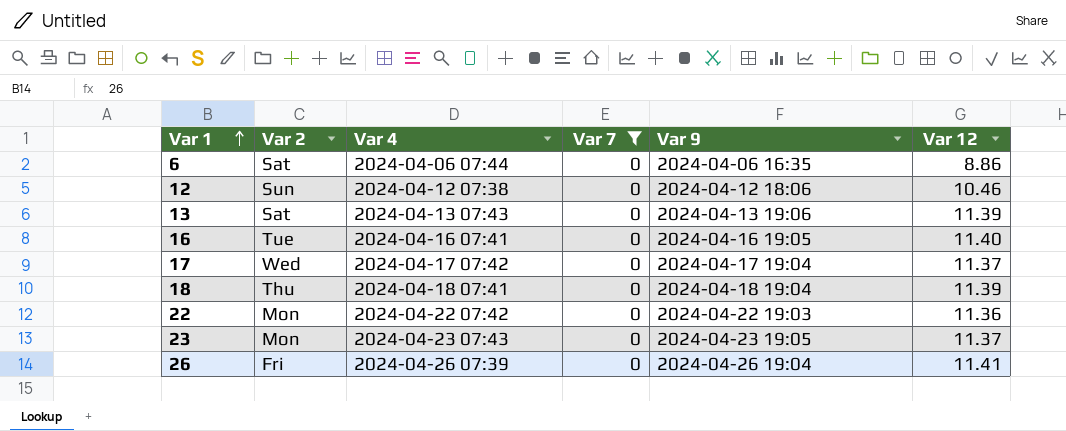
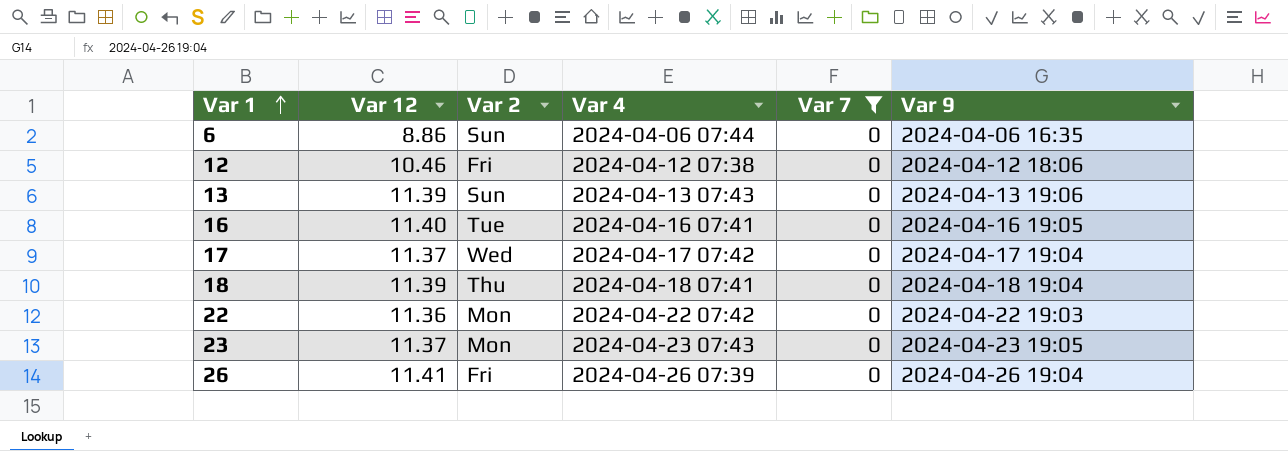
column Var 12 | position: 6 -> 2
6 | Var 2: Sat -> Sun
12 | Var 2: Sun -> Fri
13 | Var 2: Sat -> Sun

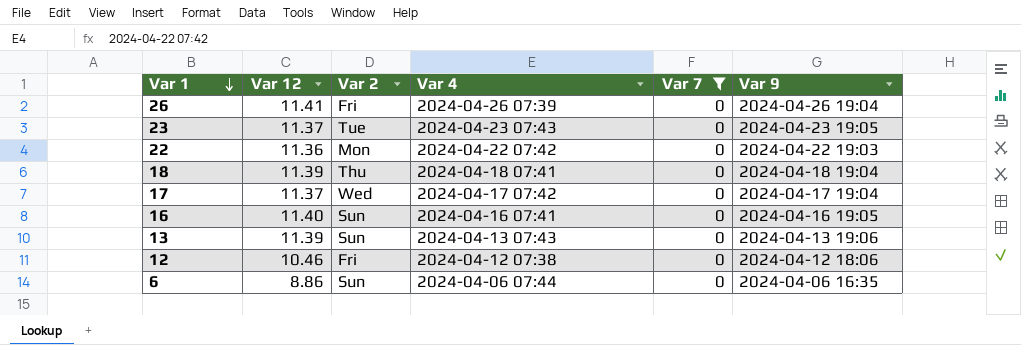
row order: Var 1 ascending -> Var 1 descending
23 | Var 2: Mon -> Tue
16 | Var 2: Tue -> Sun

